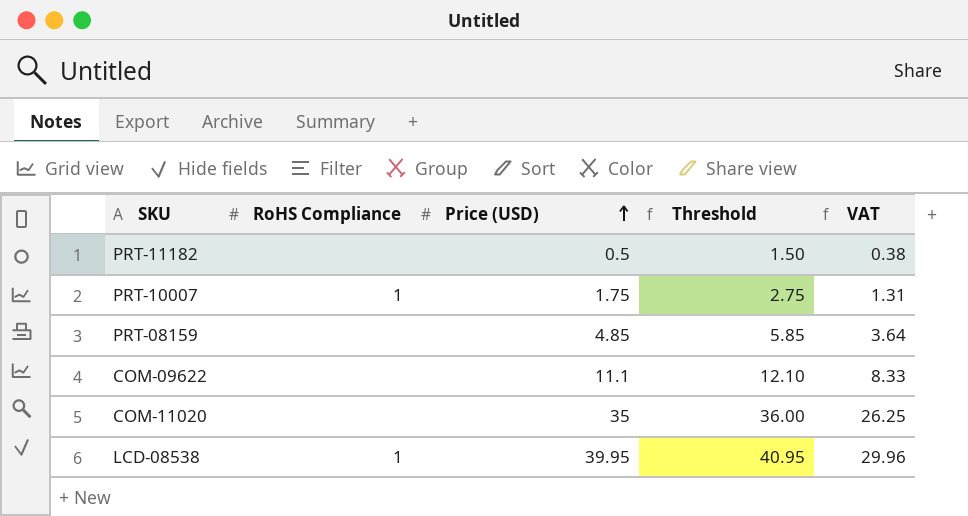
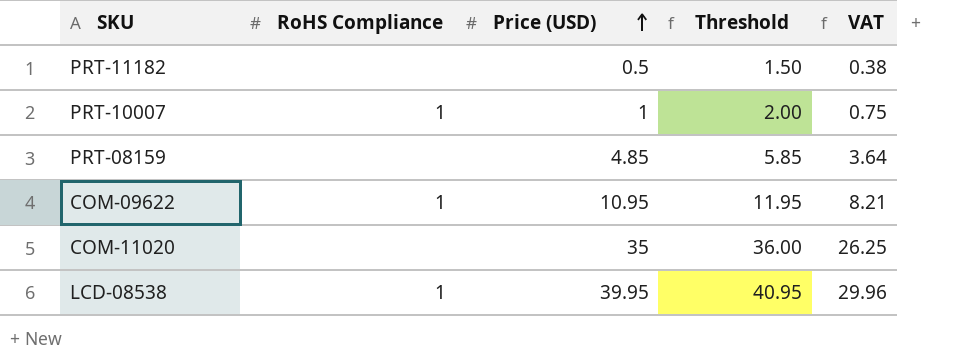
PRT-10007 | Price (USD): 1.75 -> 1
PRT-10007 | Threshold: 2.75 -> 2.00
PRT-10007 | VAT: 1.31 -> 0.75
COM-09622 | RoHS Compliance: none -> 1
COM-09622 | Price (USD): 11.1 -> 10.95
COM-09622 | Threshold: 12.10 -> 11.95
COM-09622 | VAT: 8.33 -> 8.21

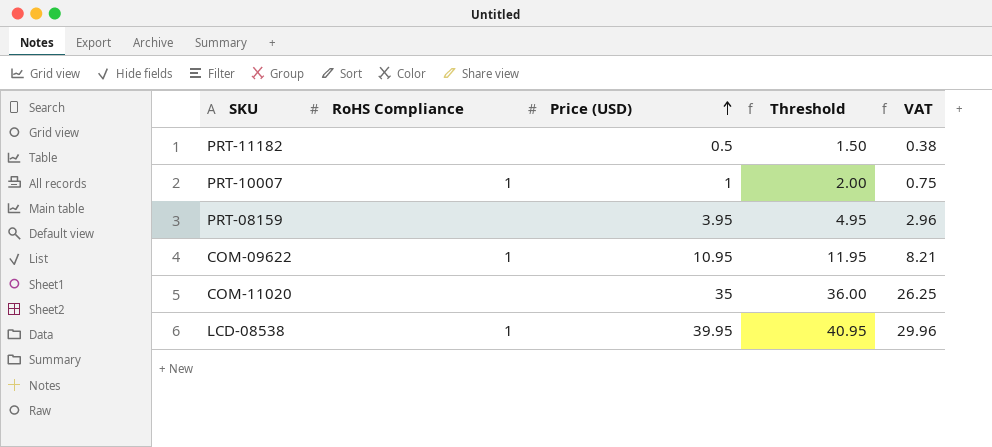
PRT-08159 | Price (USD): 4.85 -> 3.95
PRT-08159 | Threshold: 5.85 -> 4.95
PRT-08159 | VAT: 3.64 -> 2.96

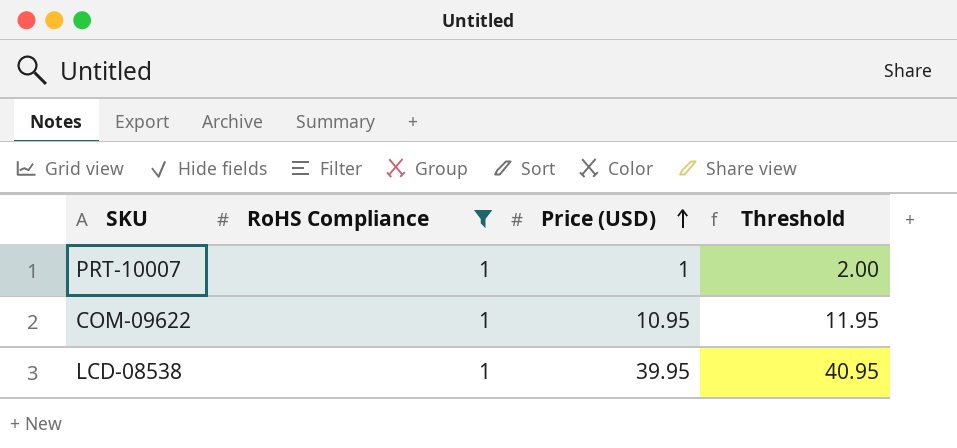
filter: none -> RoHS Compliance = 1
column VAT | formula: [Price (USD)] * 0.75 -> none

